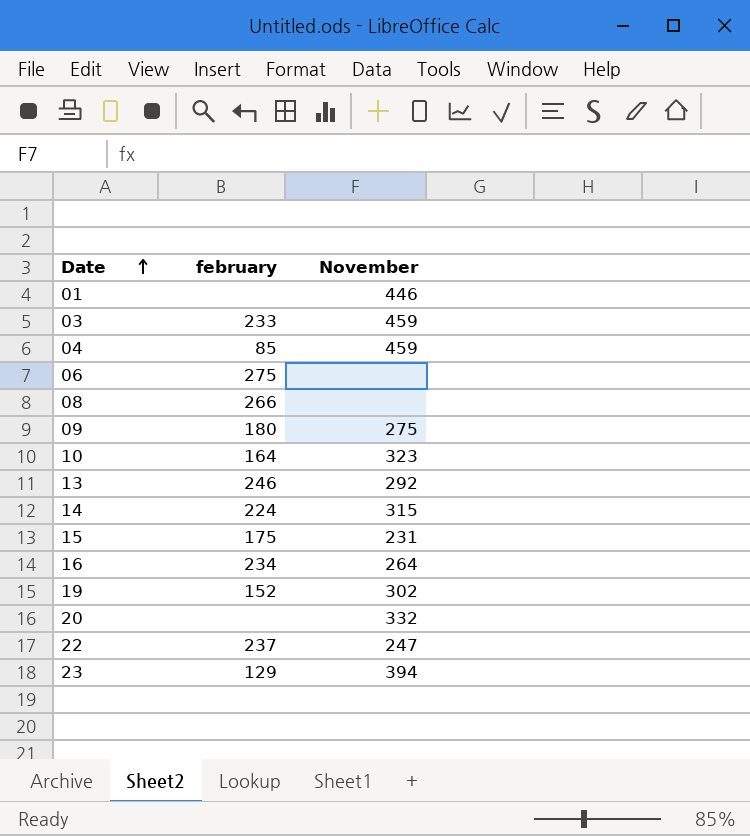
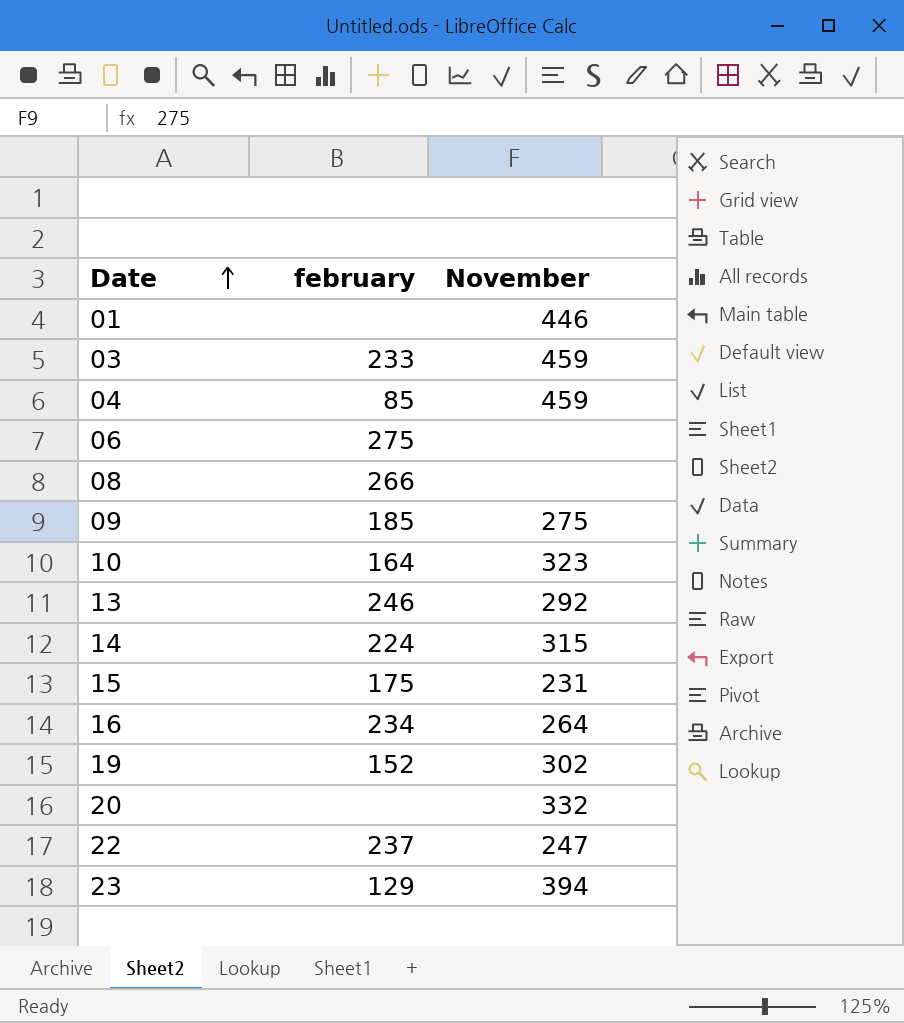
09 | february: 180 -> 185

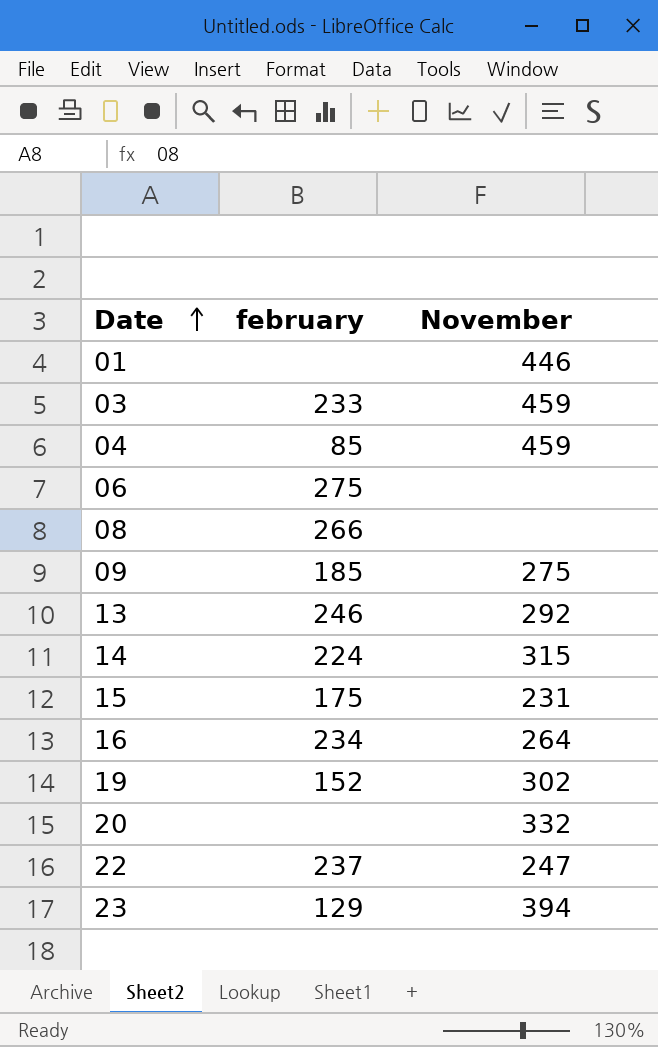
row 10: 164 | 323 -> none

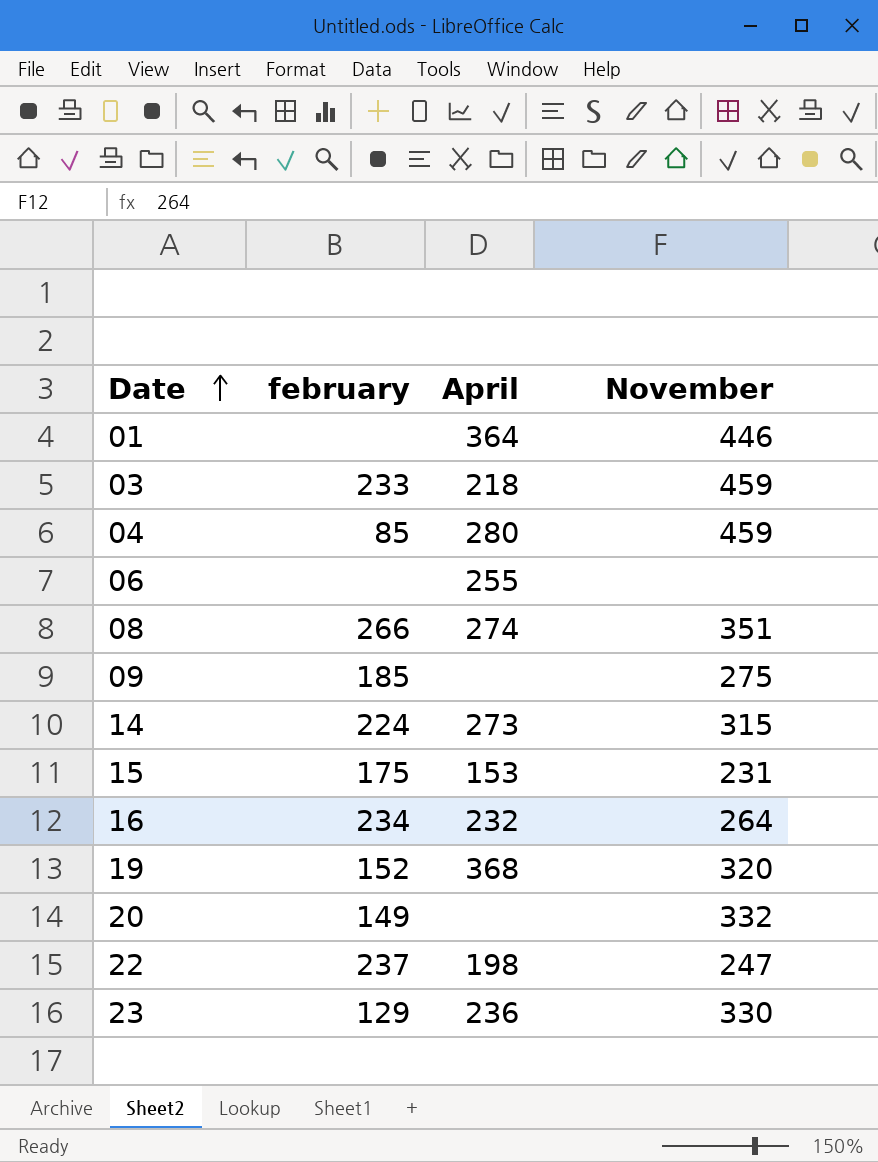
column April | position: none -> 3
row 13: 246 | 292 -> none
06 | february: 275 -> none
08 | November: none -> 351
19 | November: 302 -> 320
20 | february: none -> 149
23 | November: 394 -> 330

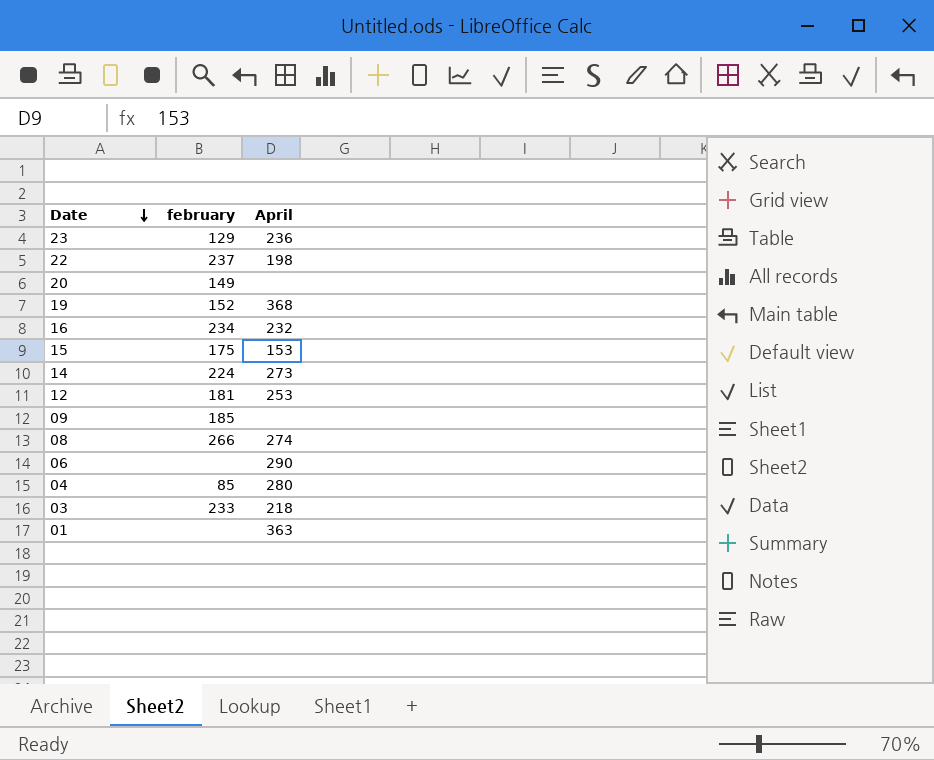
row order: Date ascending -> Date descending
column November | position: 4 -> none
row 12: none -> 181 | 253
06 | April: 255 -> 290
01 | April: 364 -> 363

